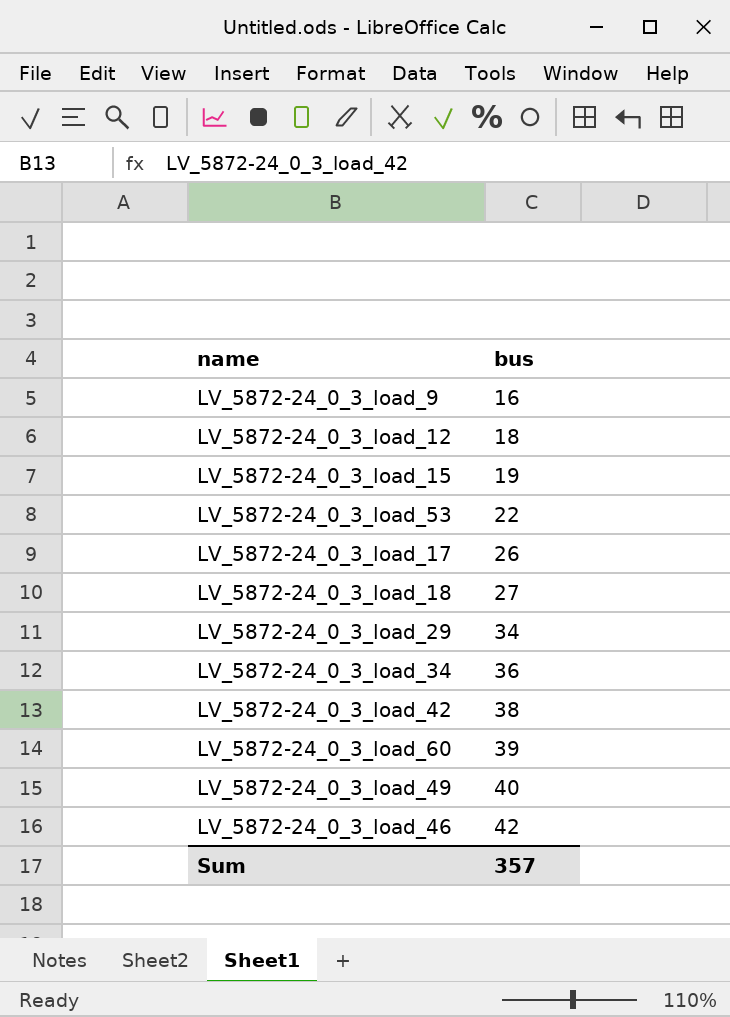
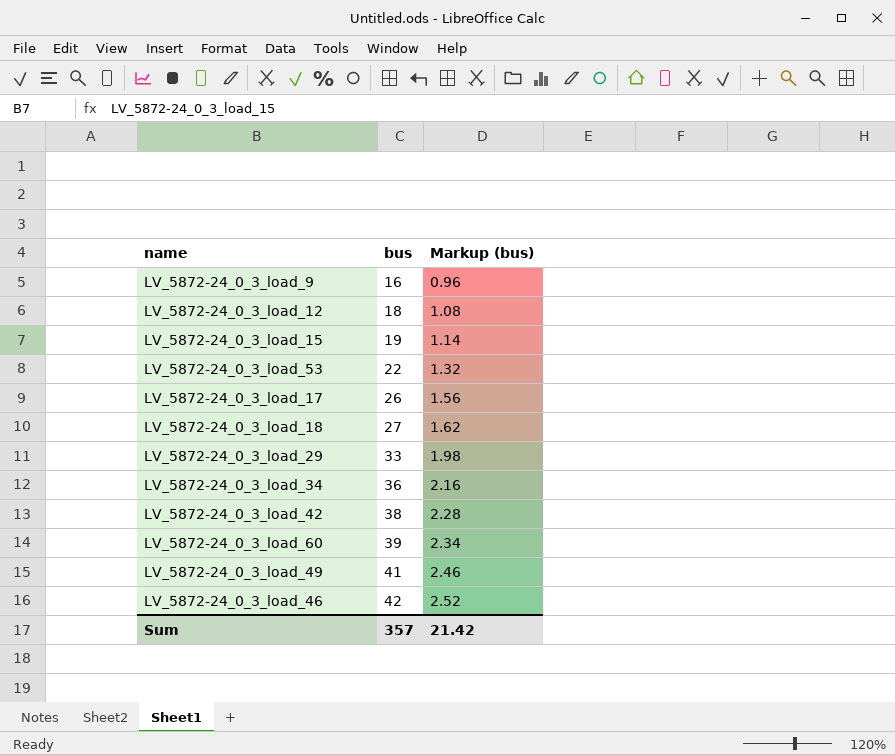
column Markup (bus) | formula: none -> [bus] * 0.06
LV_5872-24_0_3_load_29 | bus: 34 -> 33
LV_5872-24_0_3_load_49 | bus: 40 -> 41

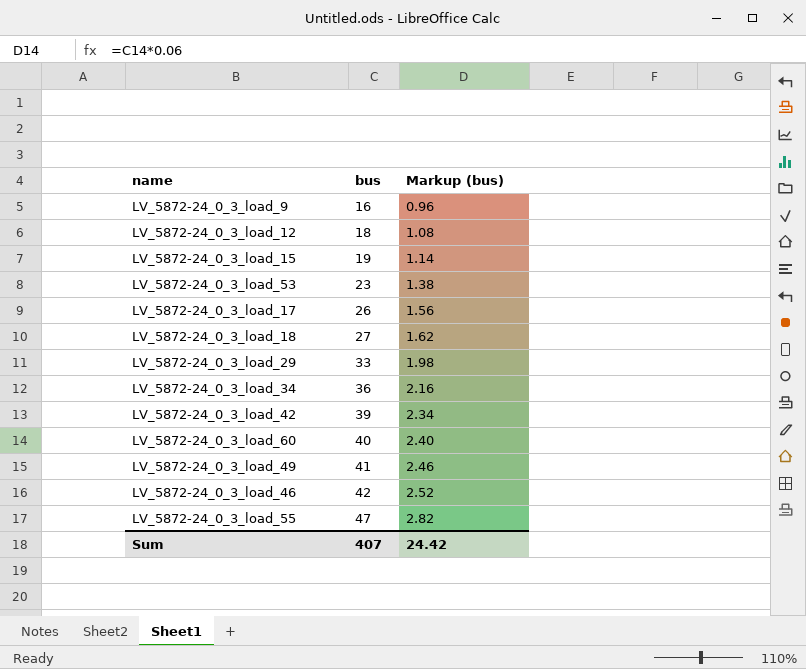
LV_5872-24_0_3_load_53 | bus: 22 -> 23
LV_5872-24_0_3_load_53 | Markup (bus): 1.32 -> 1.38
LV_5872-24_0_3_load_42 | bus: 38 -> 39
LV_5872-24_0_3_load_42 | Markup (bus): 2.28 -> 2.34
LV_5872-24_0_3_load_60 | bus: 39 -> 40
LV_5872-24_0_3_load_60 | Markup (bus): 2.34 -> 2.40
row LV_5872-24_0_3_load_55: none -> 47 | 2.82
Sum | bus: 357 -> 407
Sum | Markup (bus): 21.42 -> 24.42

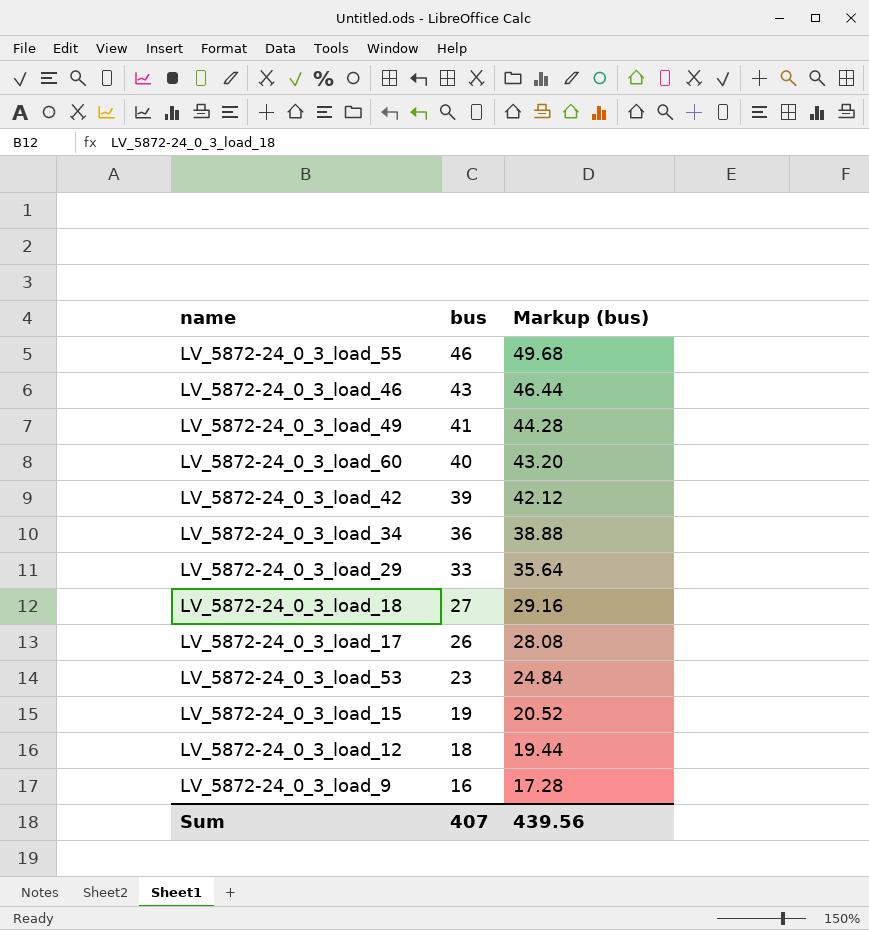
row order: bus ascending -> bus descending
column Markup (bus) | formula: [bus] * 0.06 -> [bus] * 1.08
LV_5872-24_0_3_load_55 | bus: 47 -> 46
LV_5872-24_0_3_load_46 | bus: 42 -> 43
Sum | Markup (bus): 24.42 -> 439.56

